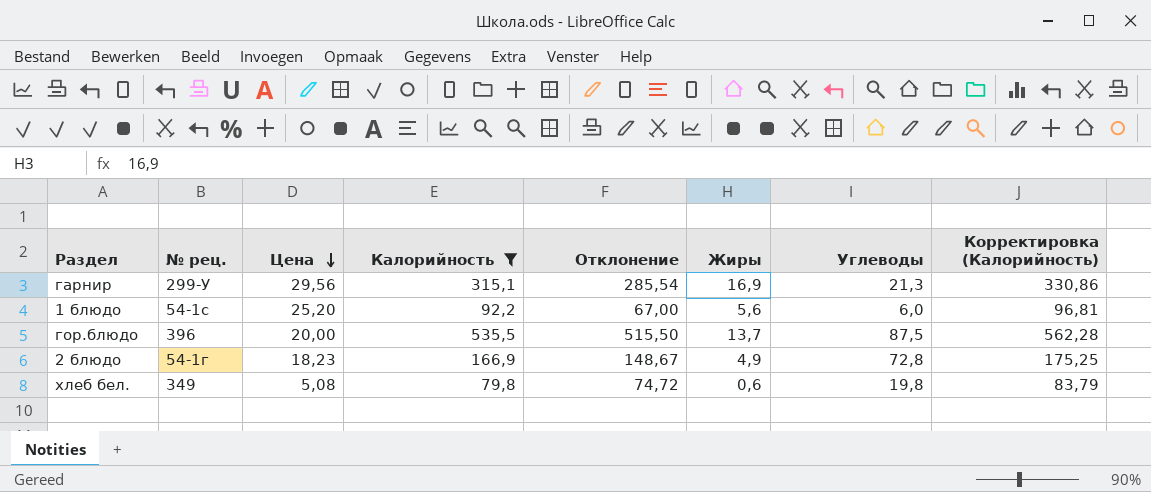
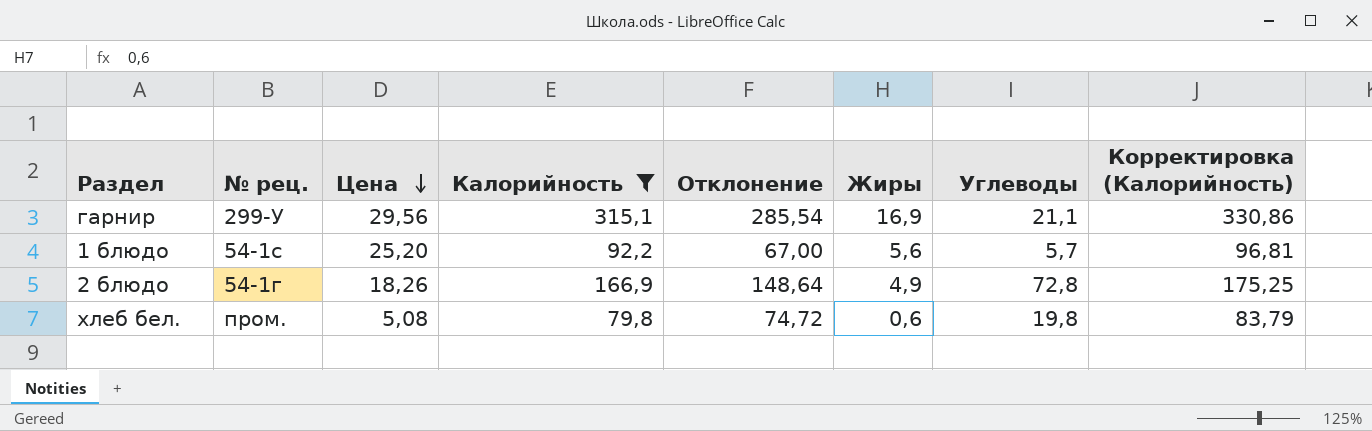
row гор.блюдо: 396 | 20,00 | 535,5 | 515,50 | 13,7 | 87,5 | 562,28 -> none
гарнир | Углеводы: 21,3 -> 21,1
1 блюдо | Углеводы: 6,0 -> 5,7
2 блюдо | Цена: 18,23 -> 18,26
2 блюдо | Отклонение: 148,67 -> 148,64
хлеб бел. | № рец.: 349 -> пром.

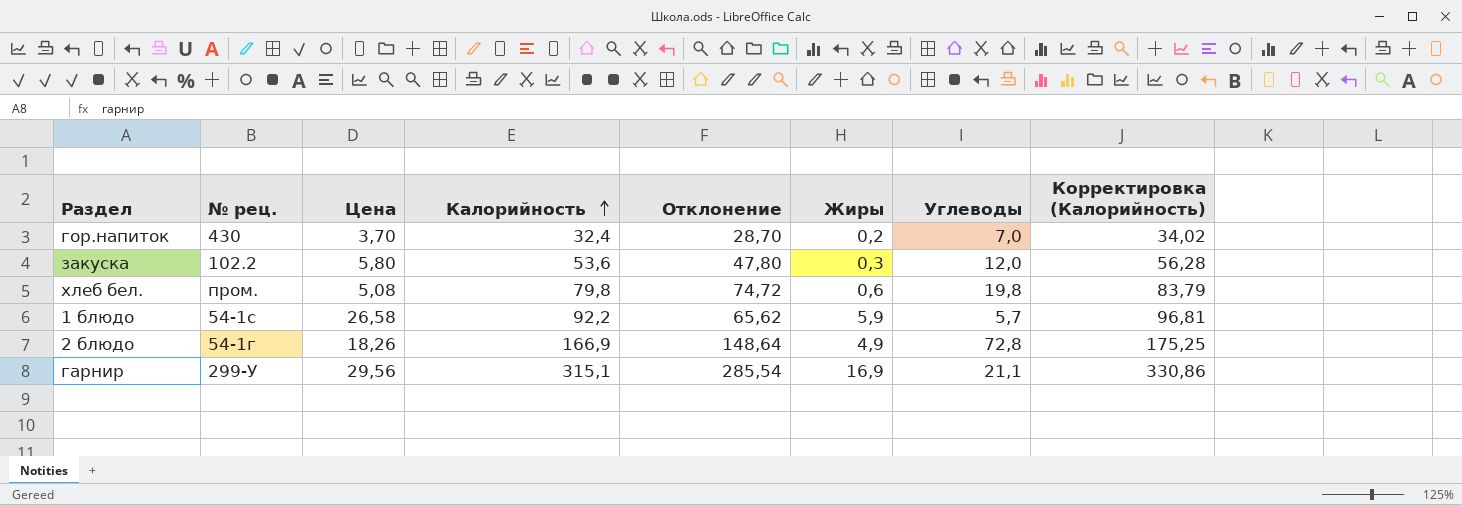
filter: Калорийность >= 79,8 -> none
row order: Цена descending -> Калорийность ascending
1 блюдо | Цена: 25,20 -> 26,58
1 блюдо | Отклонение: 67,00 -> 65,62
1 блюдо | Жиры: 5,6 -> 5,9

